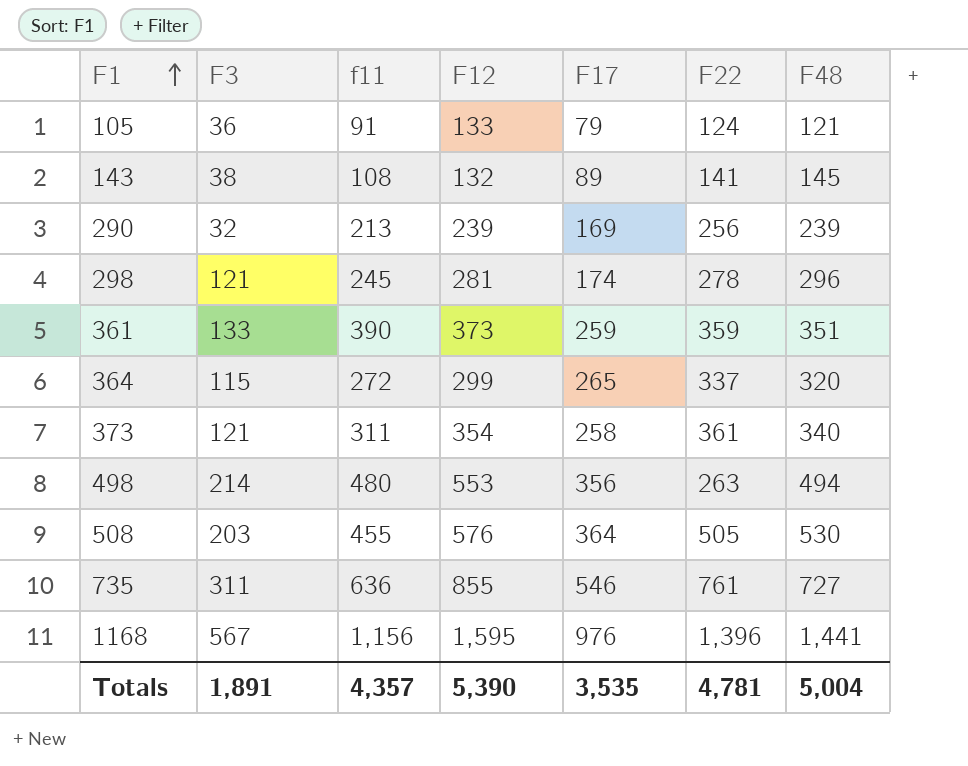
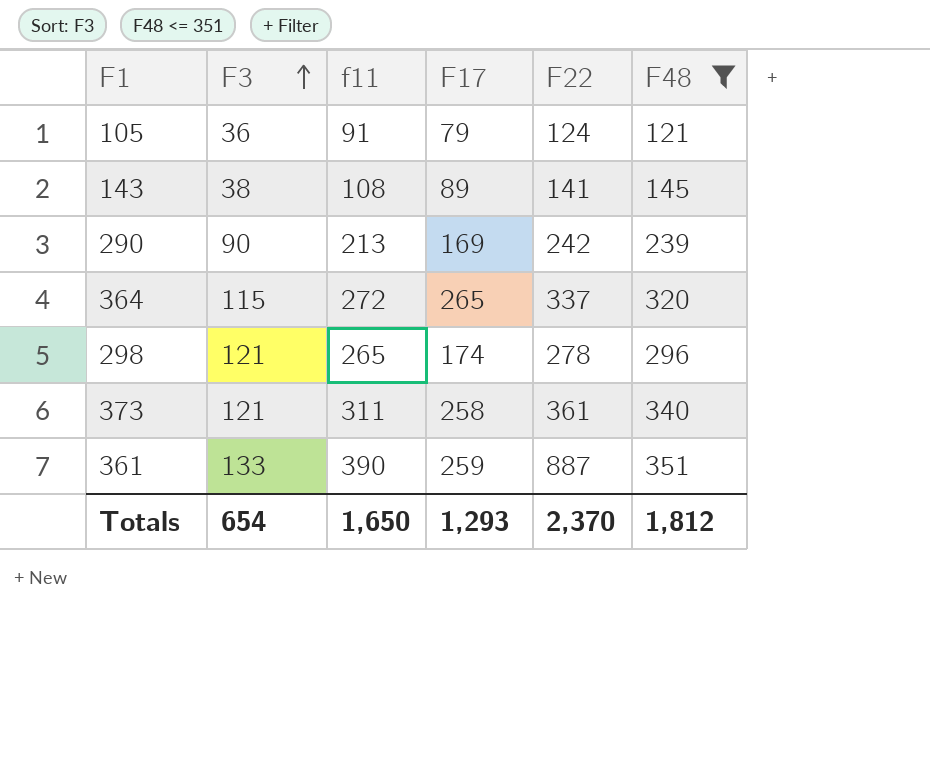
filter: none -> F48 <= 351
row order: F1 ascending -> F3 ascending
column F12 | position: 4 -> none
290 | F3: 32 -> 90
290 | F22: 256 -> 242
298 | f11: 245 -> 265
361 | F22: 359 -> 887
Totals | F3: 1,891 -> 654
Totals | f11: 4,357 -> 1,650
Totals | F17: 3,535 -> 1,293
Totals | F22: 4,781 -> 2,370
Totals | F48: 5,004 -> 1,812

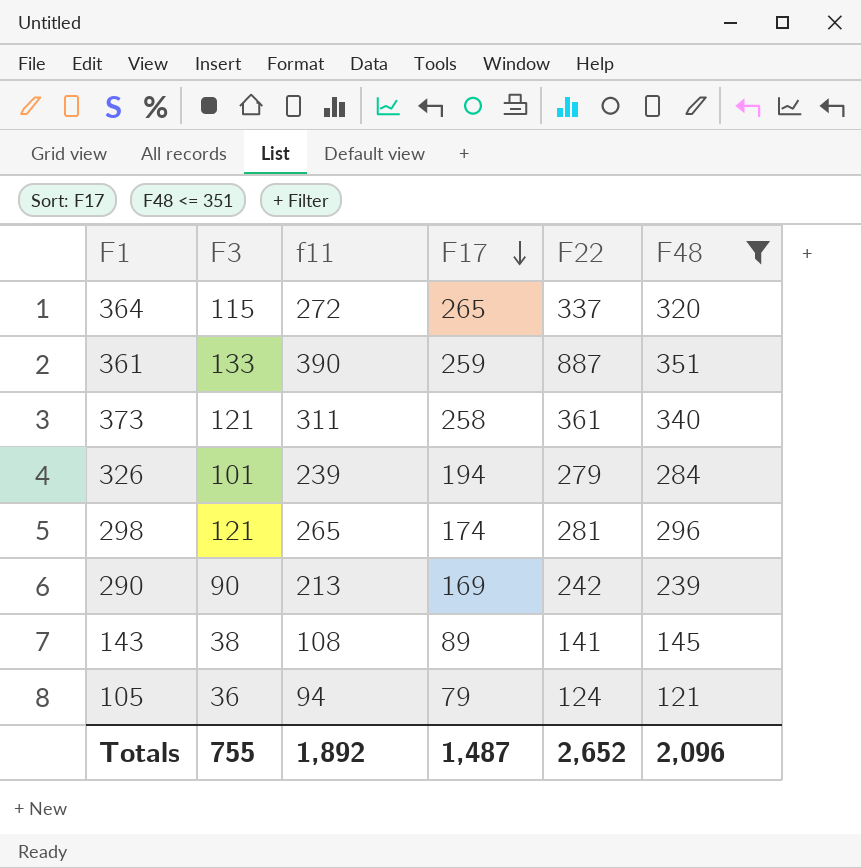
row order: F3 ascending -> F17 descending
row 326: none -> 101 | 239 | 194 | 279 | 284
298 | F22: 278 -> 281
105 | f11: 91 -> 94
Totals | F3: 654 -> 755
Totals | f11: 1,650 -> 1,892
Totals | F17: 1,293 -> 1,487
Totals | F22: 2,370 -> 2,652
Totals | F48: 1,812 -> 2,096

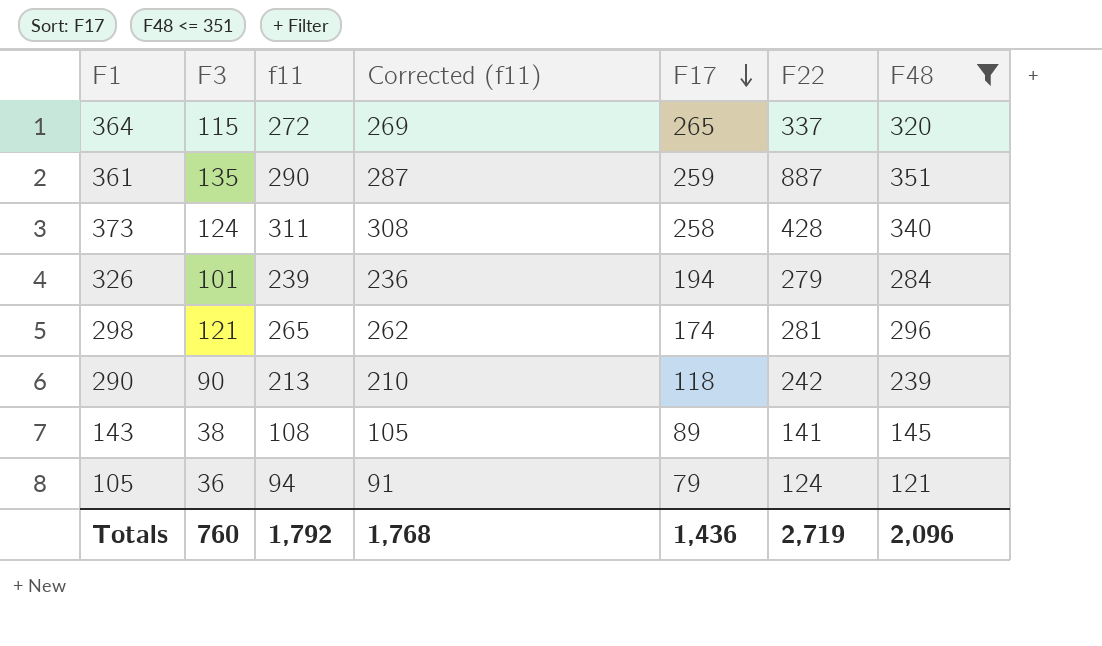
column Corrected (f11) | formula: none -> [f11] - 3
361 | F3: 133 -> 135
361 | f11: 390 -> 290
373 | F3: 121 -> 124
373 | F22: 361 -> 428
290 | F17: 169 -> 118
Totals | F3: 755 -> 760
Totals | f11: 1,892 -> 1,792
Totals | F17: 1,487 -> 1,436
Totals | F22: 2,652 -> 2,719

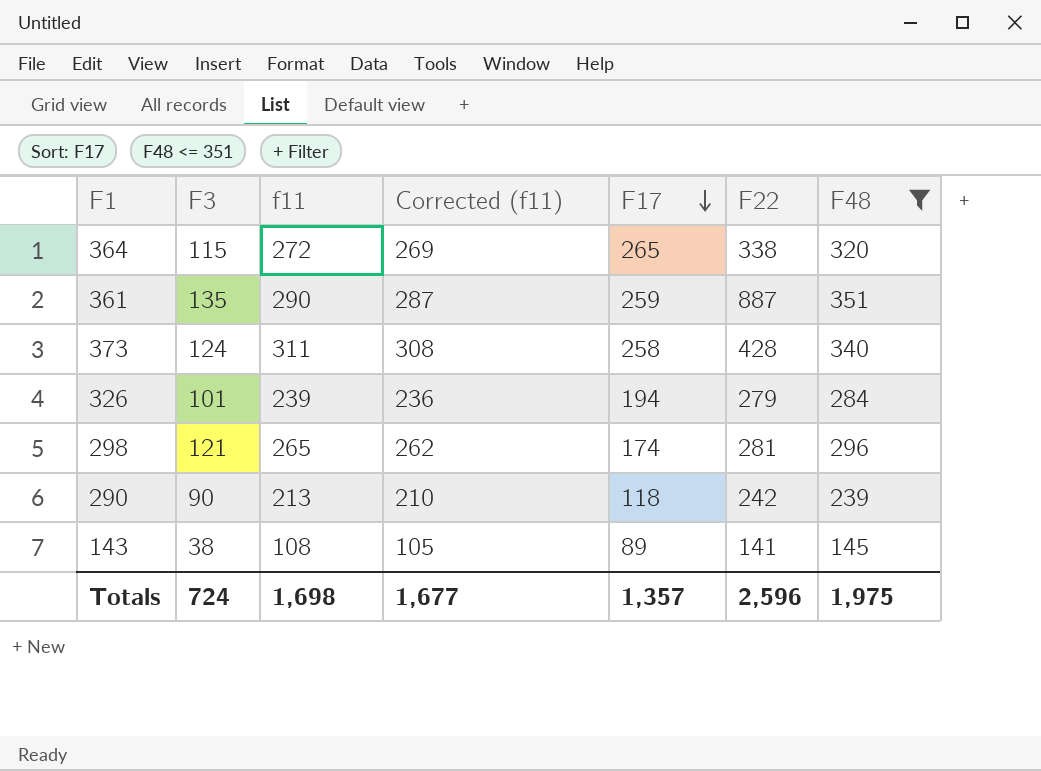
row 105: 36 | 94 | 91 | 79 | 124 | 121 -> none
364 | F22: 337 -> 338
Totals | F3: 760 -> 724
Totals | f11: 1,792 -> 1,698
Totals | Corrected (f11): 1,768 -> 1,677
Totals | F17: 1,436 -> 1,357
Totals | F22: 2,719 -> 2,596
Totals | F48: 2,096 -> 1,975

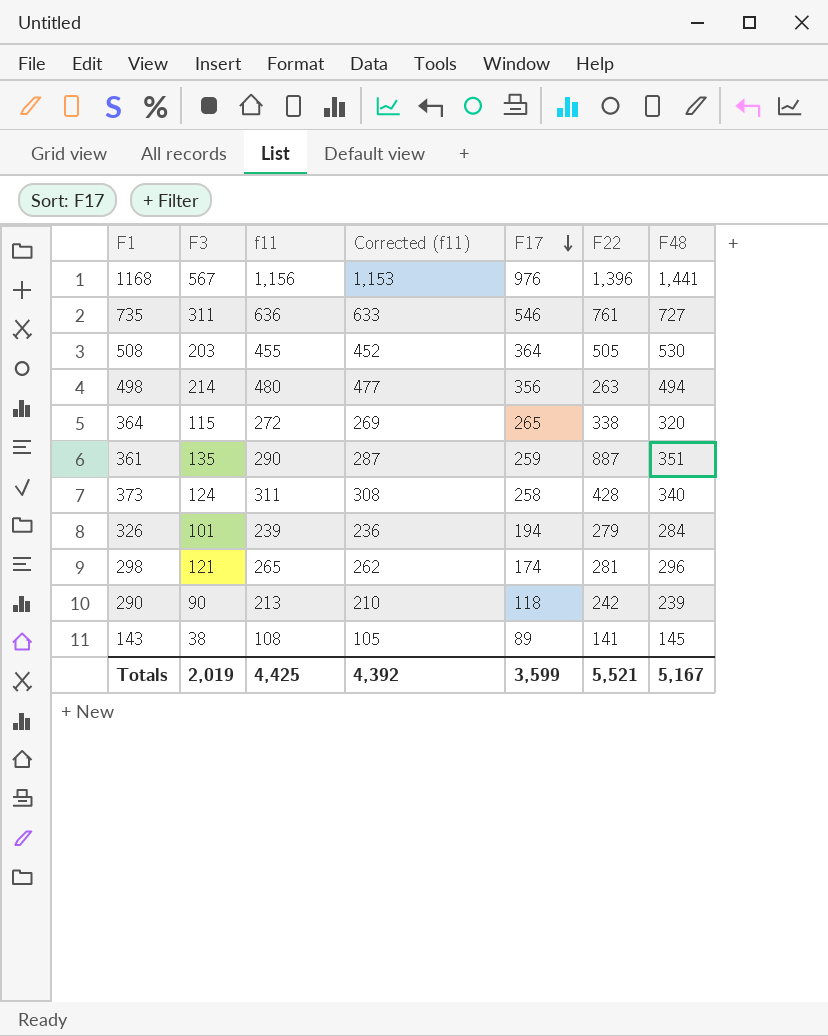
filter: F48 <= 351 -> none
Totals | F3: 724 -> 2,019
Totals | f11: 1,698 -> 4,425
Totals | Corrected (f11): 1,677 -> 4,392
Totals | F17: 1,357 -> 3,599
Totals | F22: 2,596 -> 5,521
Totals | F48: 1,975 -> 5,167

